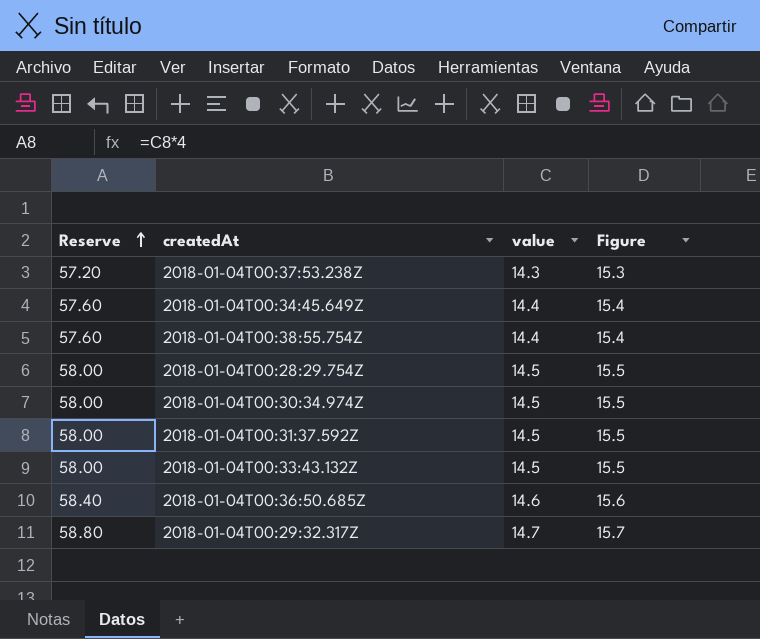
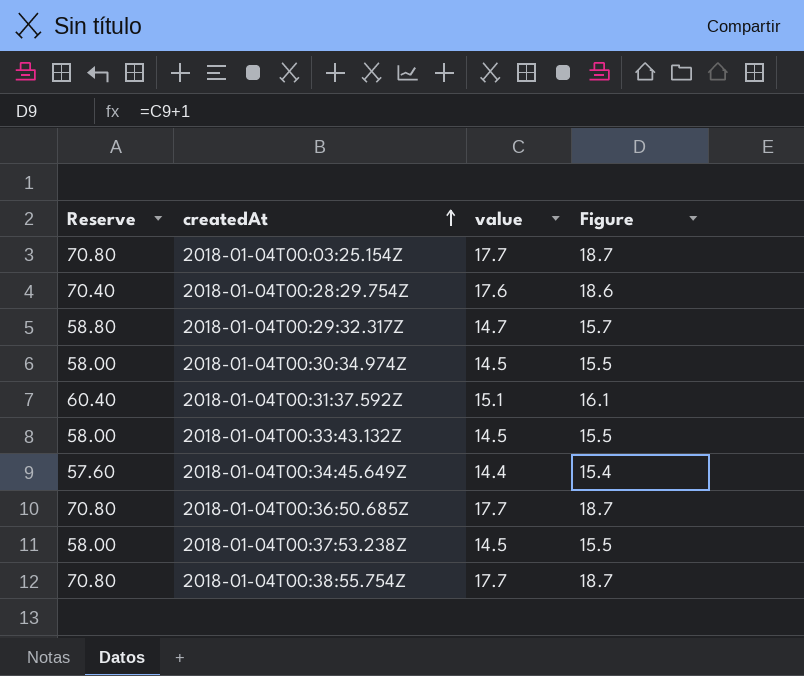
row order: Reserve ascending -> createdAt ascending
row 2018-01-04T00:03:25.154Z: none -> 70.80 | 17.7 | 18.7
2018-01-04T00:28:29.754Z | Reserve: 58.00 -> 70.40
2018-01-04T00:28:29.754Z | value: 14.5 -> 17.6
2018-01-04T00:28:29.754Z | Figure: 15.5 -> 18.6
2018-01-04T00:31:37.592Z | Reserve: 58.00 -> 60.40
2018-01-04T00:31:37.592Z | value: 14.5 -> 15.1
2018-01-04T00:31:37.592Z | Figure: 15.5 -> 16.1
2018-01-04T00:36:50.685Z | Reserve: 58.40 -> 70.80
2018-01-04T00:36:50.685Z | value: 14.6 -> 17.7
2018-01-04T00:36:50.685Z | Figure: 15.6 -> 18.7
2018-01-04T00:37:53.238Z | Reserve: 57.20 -> 58.00
2018-01-04T00:37:53.238Z | value: 14.3 -> 14.5
2018-01-04T00:37:53.238Z | Figure: 15.3 -> 15.5
2018-01-04T00:38:55.754Z | Reserve: 57.60 -> 70.80
2018-01-04T00:38:55.754Z | value: 14.4 -> 17.7
2018-01-04T00:38:55.754Z | Figure: 15.4 -> 18.7

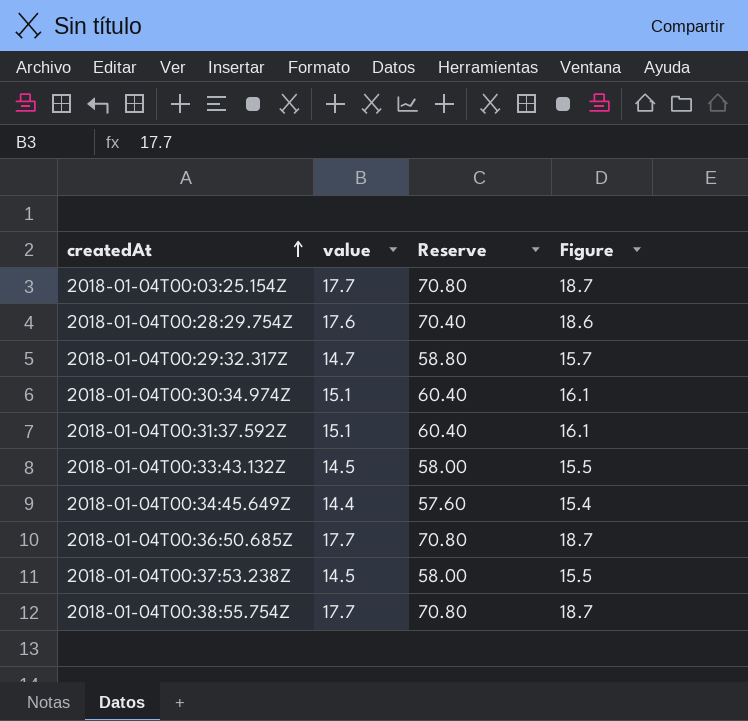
column Reserve | position: 1 -> 3
2018-01-04T00:30:34.974Z | value: 14.5 -> 15.1
2018-01-04T00:30:34.974Z | Reserve: 58.00 -> 60.40
2018-01-04T00:30:34.974Z | Figure: 15.5 -> 16.1

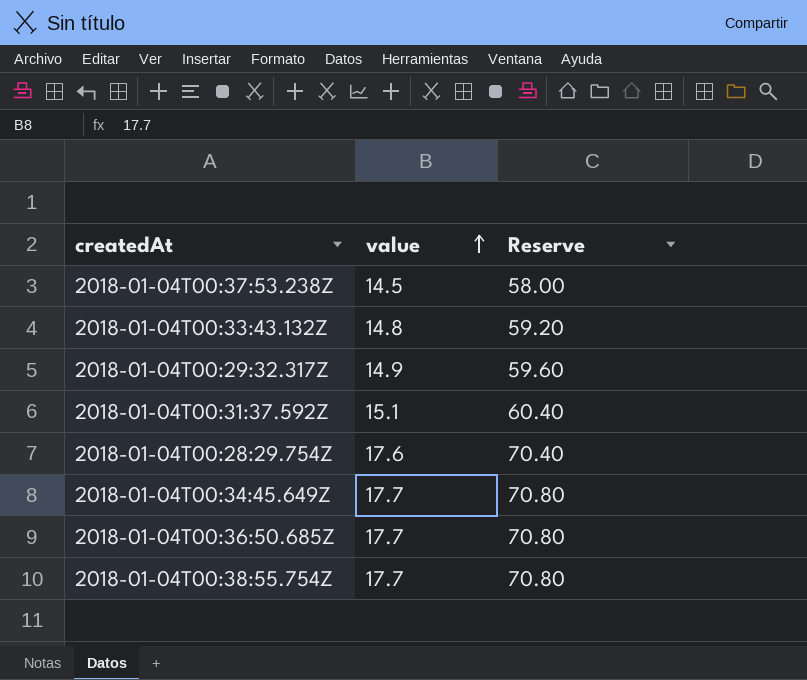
row order: createdAt ascending -> value ascending
column Figure | formula: [value] + 1 -> none
row 2018-01-04T00:03:25.154Z: 17.7 | 70.80 | 18.7 -> none
row 2018-01-04T00:30:34.974Z: 15.1 | 60.40 | 16.1 -> none
2018-01-04T00:33:43.132Z | value: 14.5 -> 14.8
2018-01-04T00:33:43.132Z | Reserve: 58.00 -> 59.20
2018-01-04T00:29:32.317Z | value: 14.7 -> 14.9
2018-01-04T00:29:32.317Z | Reserve: 58.80 -> 59.60
2018-01-04T00:34:45.649Z | value: 14.4 -> 17.7
2018-01-04T00:34:45.649Z | Reserve: 57.60 -> 70.80

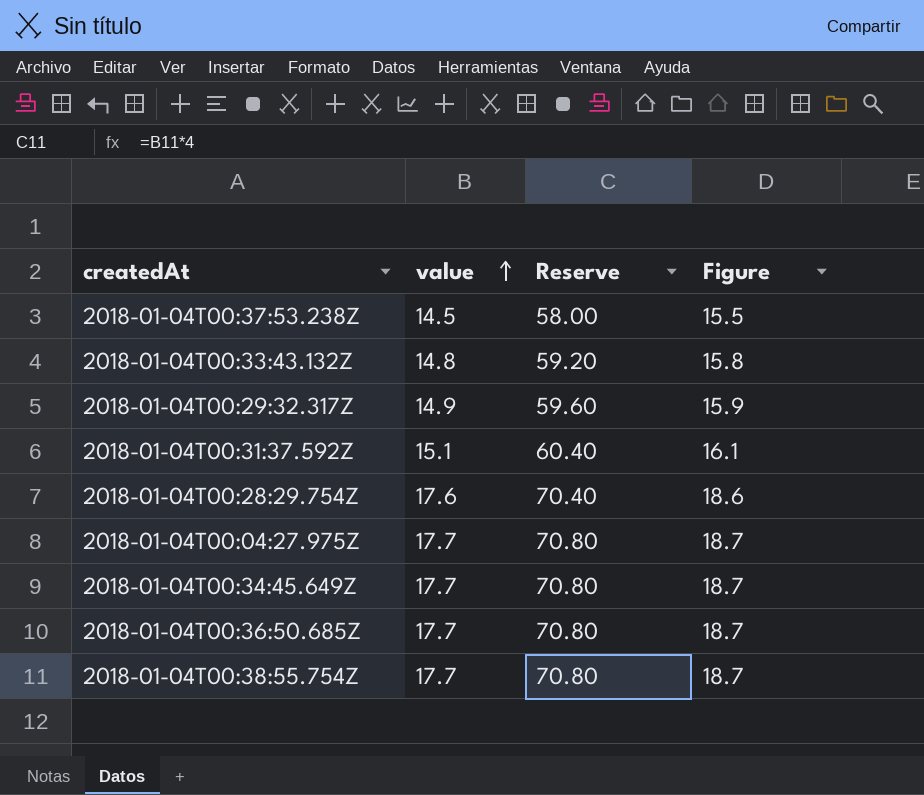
column Figure | formula: none -> [value] + 1
row 2018-01-04T00:04:27.975Z: none -> 17.7 | 70.80 | 18.7

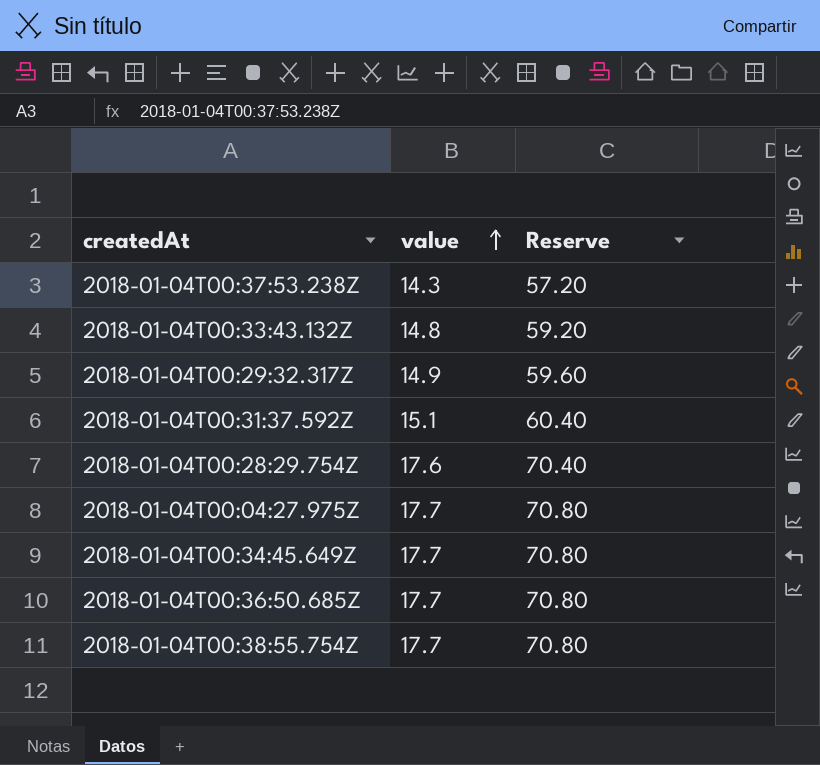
column Figure | formula: [value] + 1 -> none
2018-01-04T00:37:53.238Z | value: 14.5 -> 14.3
2018-01-04T00:37:53.238Z | Reserve: 58.00 -> 57.20

